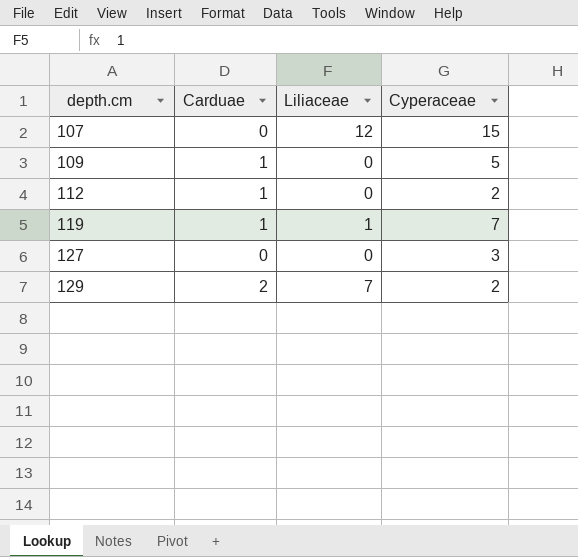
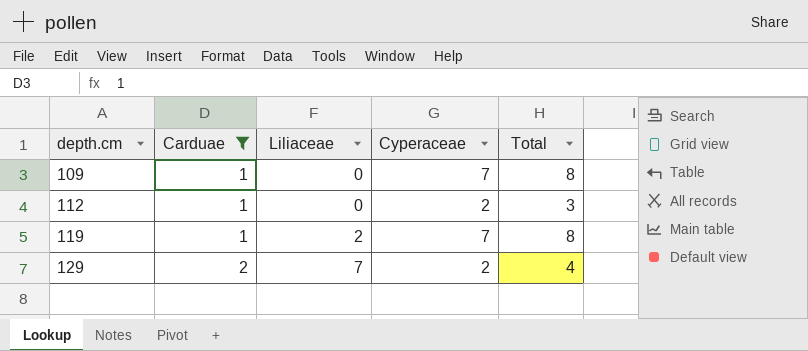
filter: none -> Carduae != 0
column Total | formula: none -> [Carduae] + [Cyperaceae]
109 | Cyperaceae: 5 -> 7
119 | Liliaceae: 1 -> 2

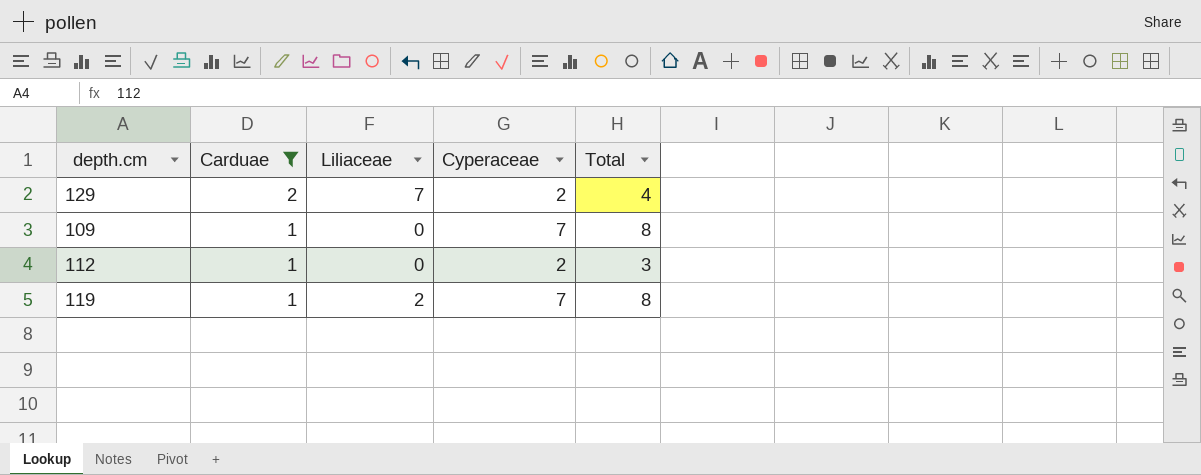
row order: depth.cm ascending -> Carduae descending

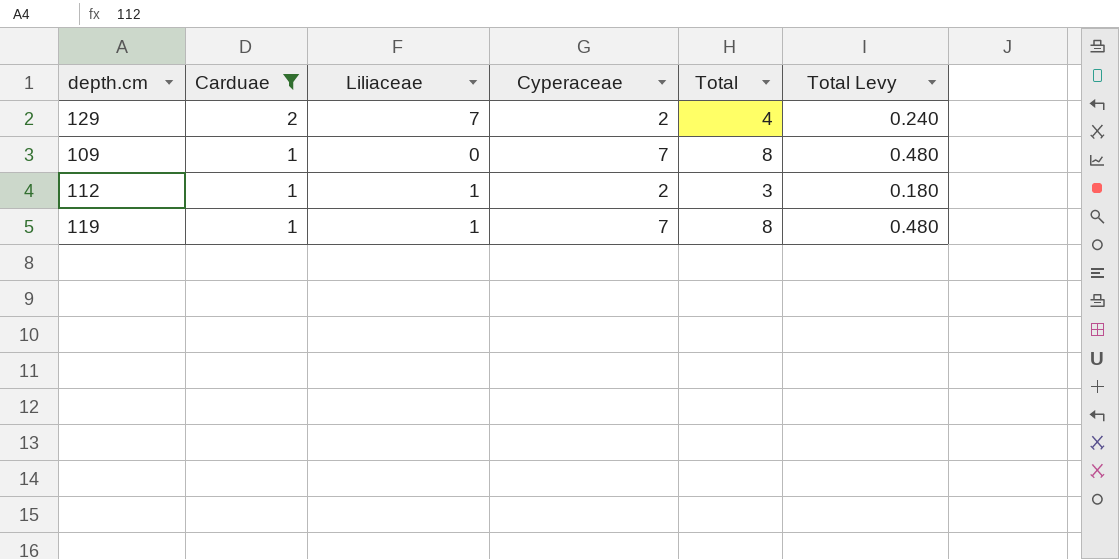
column Total Levy | formula: none -> [Total] * 0.06
112 | Liliaceae: 0 -> 1
119 | Liliaceae: 2 -> 1

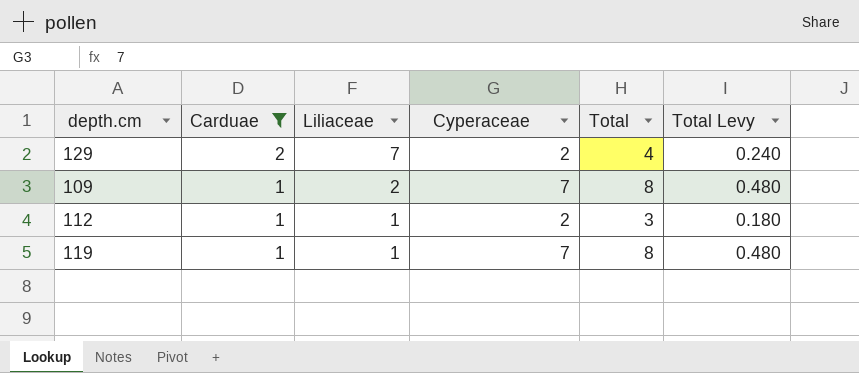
109 | Liliaceae: 0 -> 2

